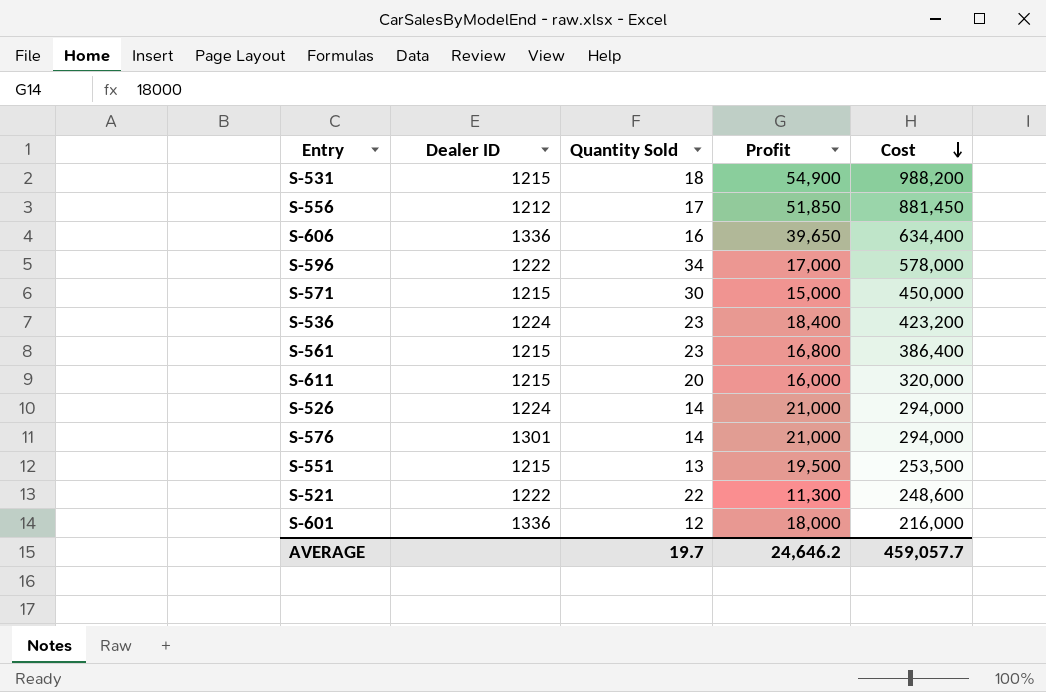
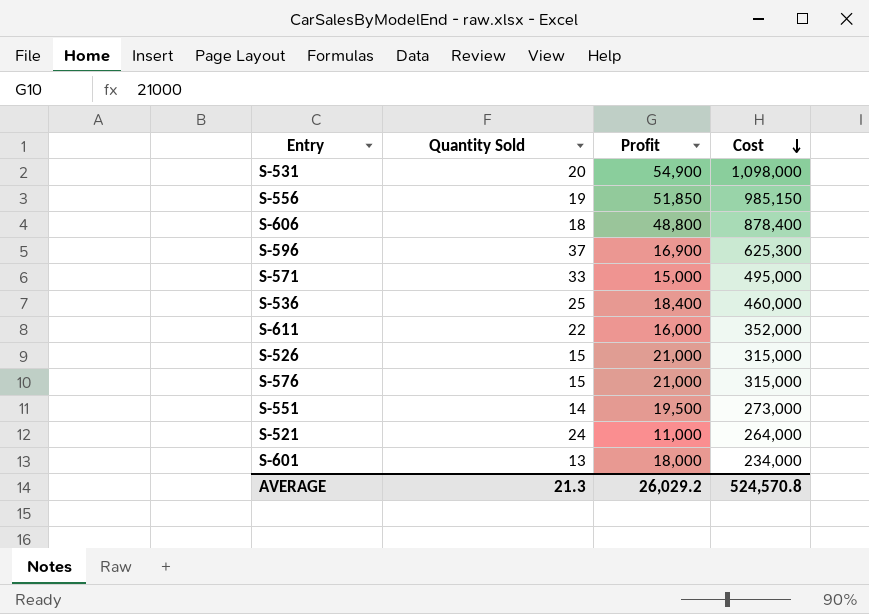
column Dealer ID | position: 2 -> none
row S-561: 1215 | 23 | 16,800 | 386,400 -> none
S-531 | Quantity Sold: 18 -> 20
S-531 | Cost: 988,200 -> 1,098,000
S-556 | Quantity Sold: 17 -> 19
S-556 | Cost: 881,450 -> 985,150
S-606 | Quantity Sold: 16 -> 18
S-606 | Profit: 39,650 -> 48,800
S-606 | Cost: 634,400 -> 878,400
S-596 | Quantity Sold: 34 -> 37
S-596 | Profit: 17,000 -> 16,900
S-596 | Cost: 578,000 -> 625,300
S-571 | Quantity Sold: 30 -> 33
S-571 | Cost: 450,000 -> 495,000
S-536 | Quantity Sold: 23 -> 25
S-536 | Cost: 423,200 -> 460,000
S-611 | Quantity Sold: 20 -> 22
S-611 | Cost: 320,000 -> 352,000
S-526 | Quantity Sold: 14 -> 15
S-526 | Cost: 294,000 -> 315,000
S-576 | Quantity Sold: 14 -> 15
S-576 | Cost: 294,000 -> 315,000
S-551 | Quantity Sold: 13 -> 14
S-551 | Cost: 253,500 -> 273,000
S-521 | Quantity Sold: 22 -> 24
S-521 | Profit: 11,300 -> 11,000
S-521 | Cost: 248,600 -> 264,000
S-601 | Quantity Sold: 12 -> 13
S-601 | Cost: 216,000 -> 234,000
AVERAGE | Quantity Sold: 19.7 -> 21.3
AVERAGE | Profit: 24,646.2 -> 26,029.2
AVERAGE | Cost: 459,057.7 -> 524,570.8

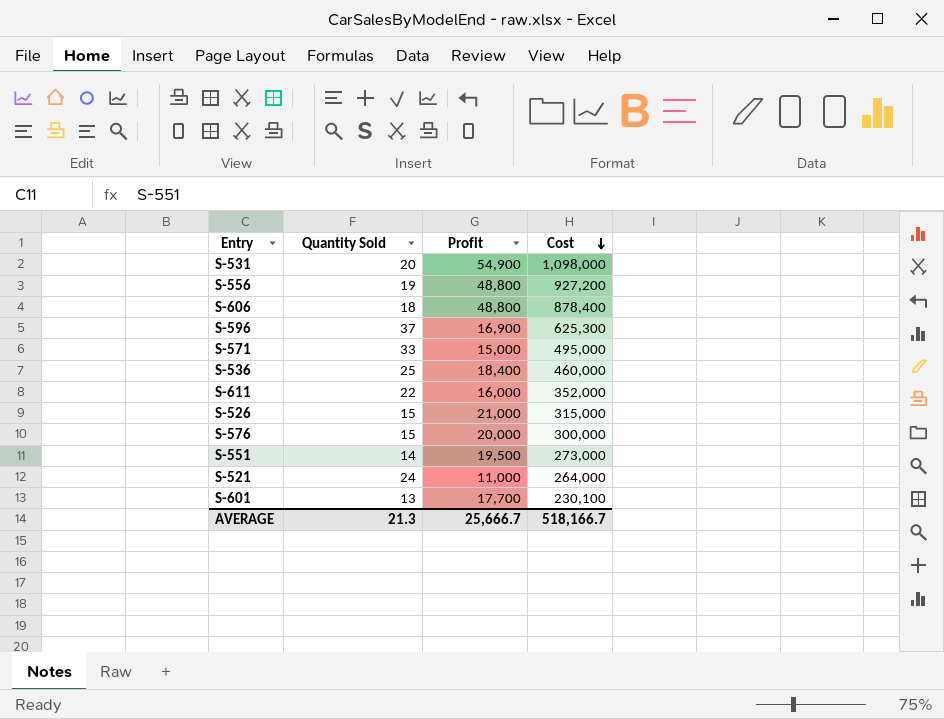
S-556 | Profit: 51,850 -> 48,800
S-556 | Cost: 985,150 -> 927,200
S-576 | Profit: 21,000 -> 20,000
S-576 | Cost: 315,000 -> 300,000
S-601 | Profit: 18,000 -> 17,700
S-601 | Cost: 234,000 -> 230,100
AVERAGE | Profit: 26,029.2 -> 25,666.7
AVERAGE | Cost: 524,570.8 -> 518,166.7

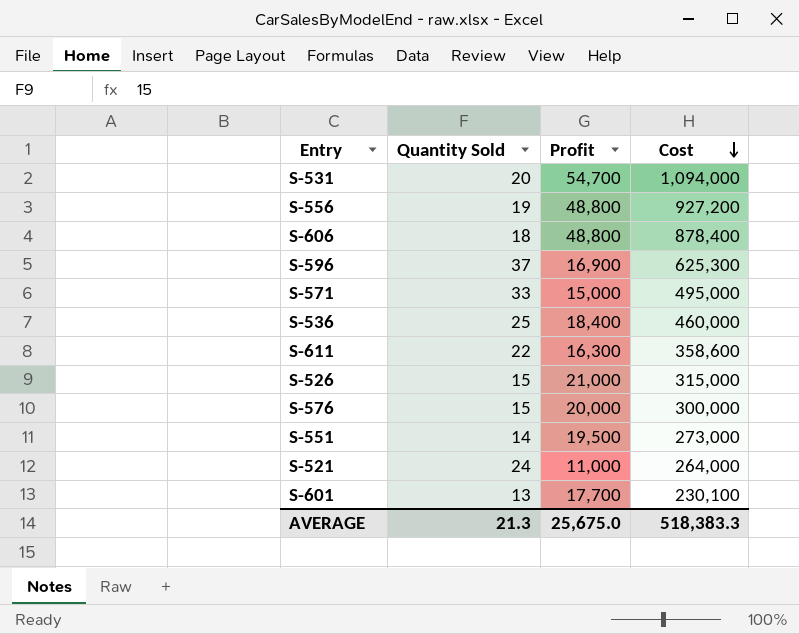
S-531 | Profit: 54,900 -> 54,700
S-531 | Cost: 1,098,000 -> 1,094,000
S-611 | Profit: 16,000 -> 16,300
S-611 | Cost: 352,000 -> 358,600
AVERAGE | Profit: 25,666.7 -> 25,675.0
AVERAGE | Cost: 518,166.7 -> 518,383.3

